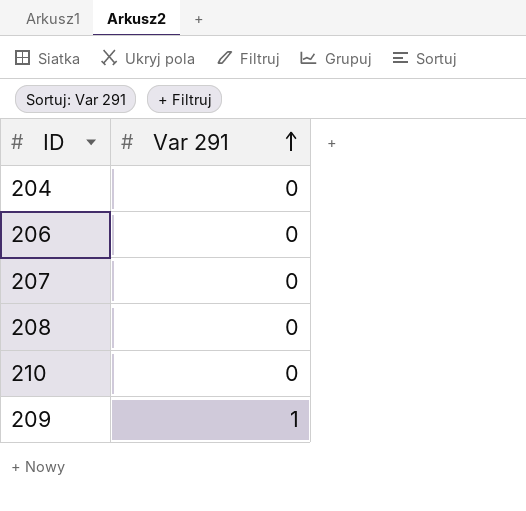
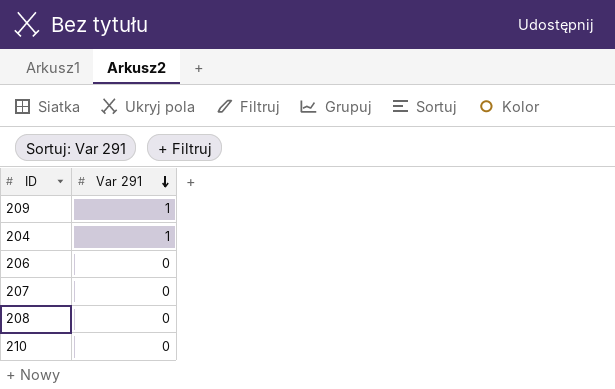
row order: Var 291 ascending -> Var 291 descending
204 | Var 291: 0 -> 1

